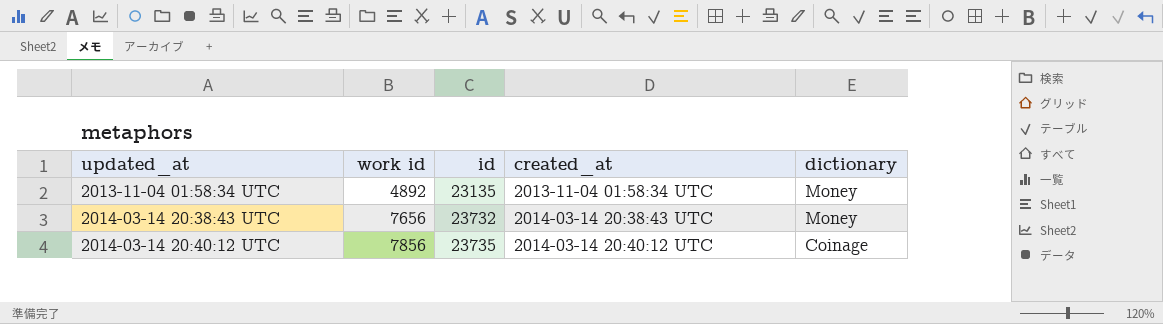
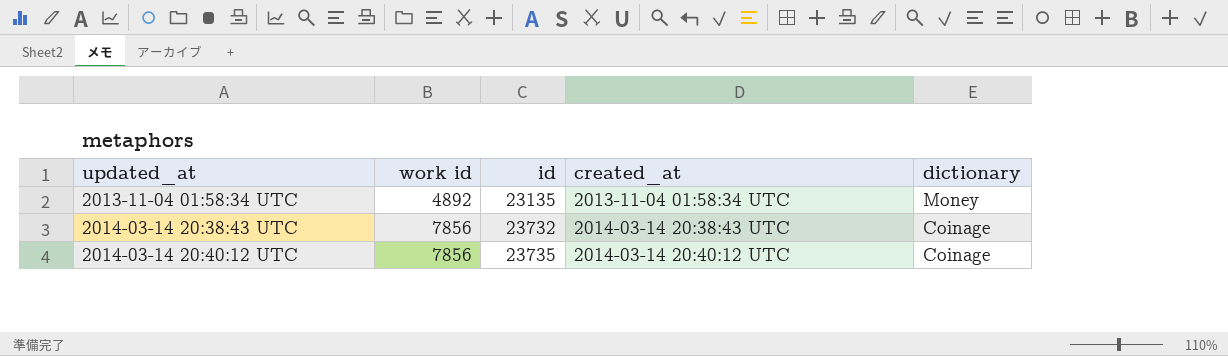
2014-03-14 20:38:43 UTC | work id: 7656 -> 7856
2014-03-14 20:38:43 UTC | dictionary: Money -> Coinage

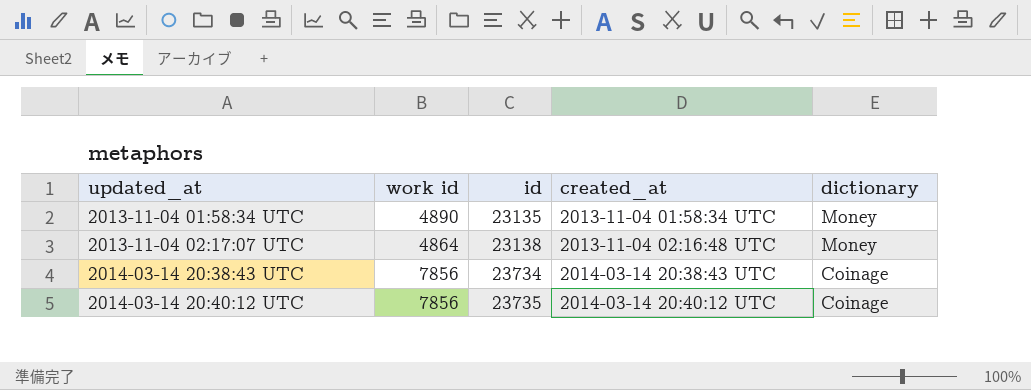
2013-11-04 01:58:34 UTC | work id: 4892 -> 4890
row 2013-11-04 02:17:07 UTC: none -> 4864 | 23138 | 2013-11-04 02:16:48 UTC | Money
2014-03-14 20:38:43 UTC | id: 23732 -> 23734

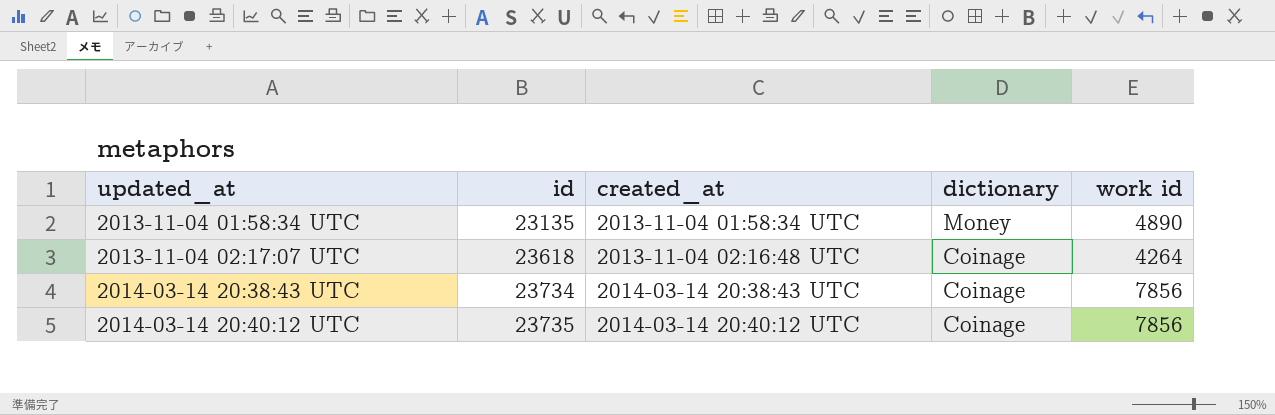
column work id | position: 2 -> 5
2013-11-04 02:17:07 UTC | id: 23138 -> 23618
2013-11-04 02:17:07 UTC | dictionary: Money -> Coinage
2013-11-04 02:17:07 UTC | work id: 4864 -> 4264

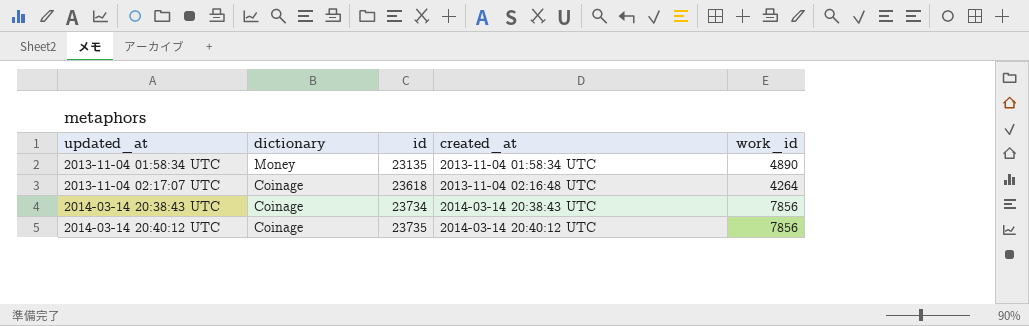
column dictionary | position: 4 -> 2
column name: work id -> work_id

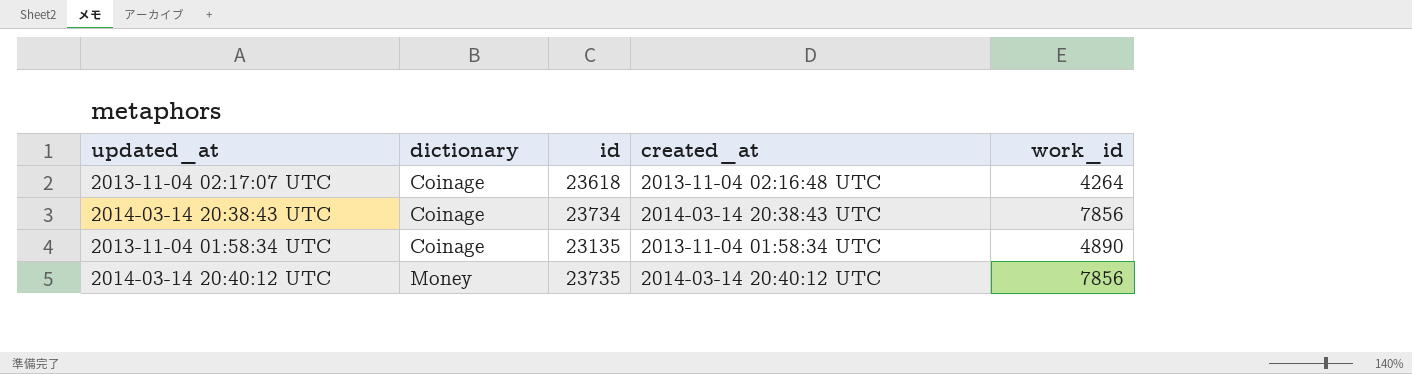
row order: updated_at ascending -> dictionary ascending
2013-11-04 01:58:34 UTC | dictionary: Money -> Coinage
2014-03-14 20:40:12 UTC | dictionary: Coinage -> Money

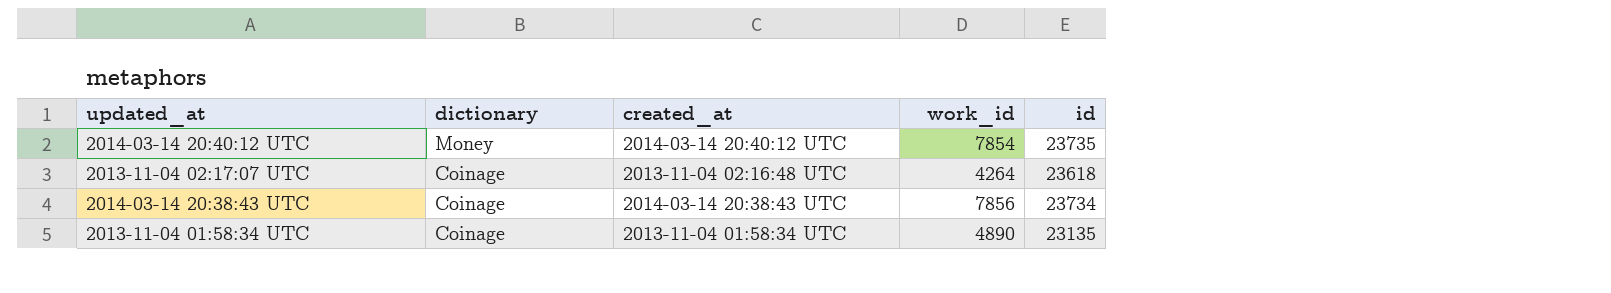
row order: dictionary ascending -> dictionary descending
column id | position: 3 -> 5
2014-03-14 20:40:12 UTC | work_id: 7856 -> 7854

